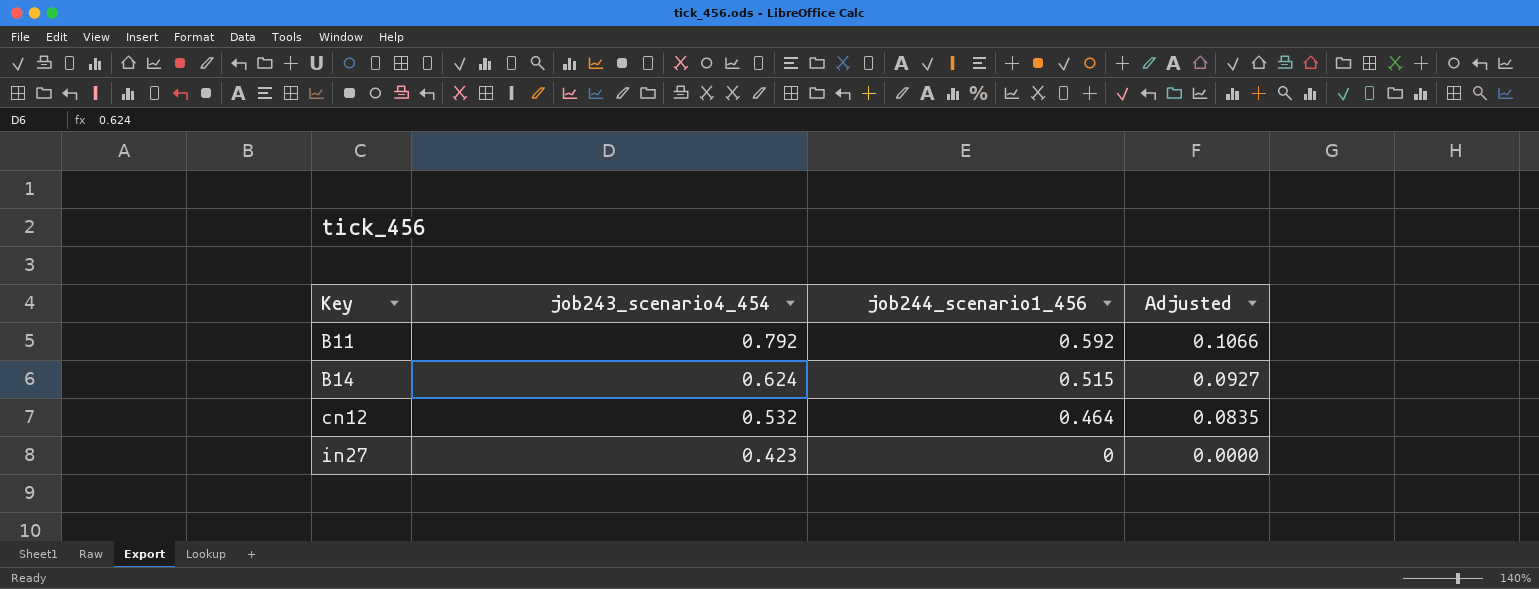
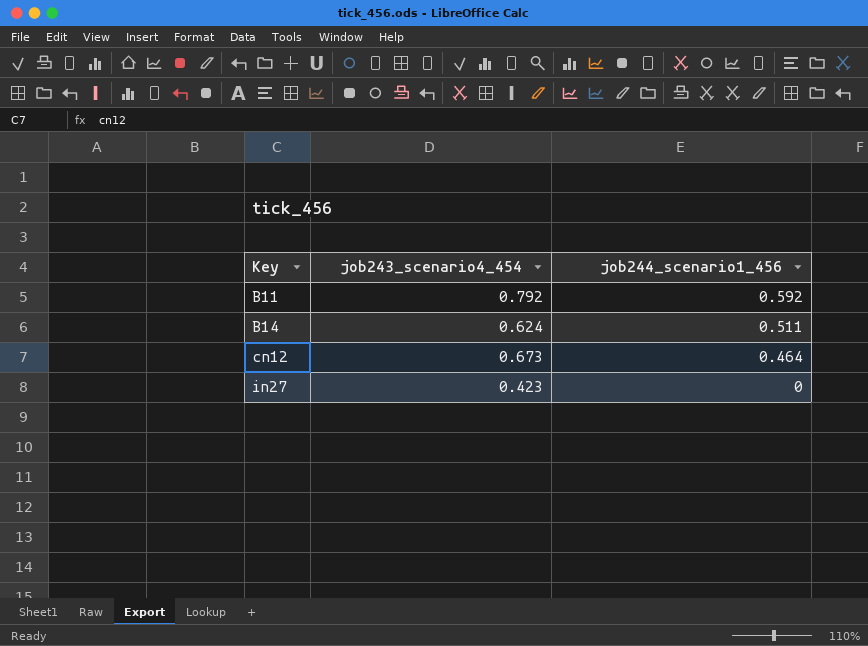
column Adjusted | formula: [job244_scenario1_456] * 0.18 -> none
B14 | job244_scenario1_456: 0.515 -> 0.511
cn12 | job243_scenario4_454: 0.532 -> 0.673

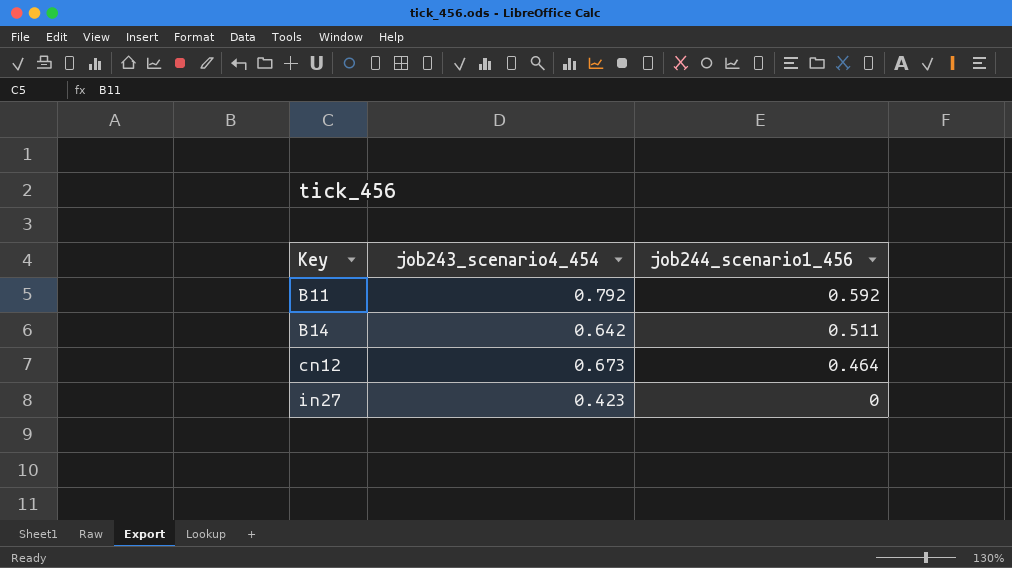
B14 | job243_scenario4_454: 0.624 -> 0.642

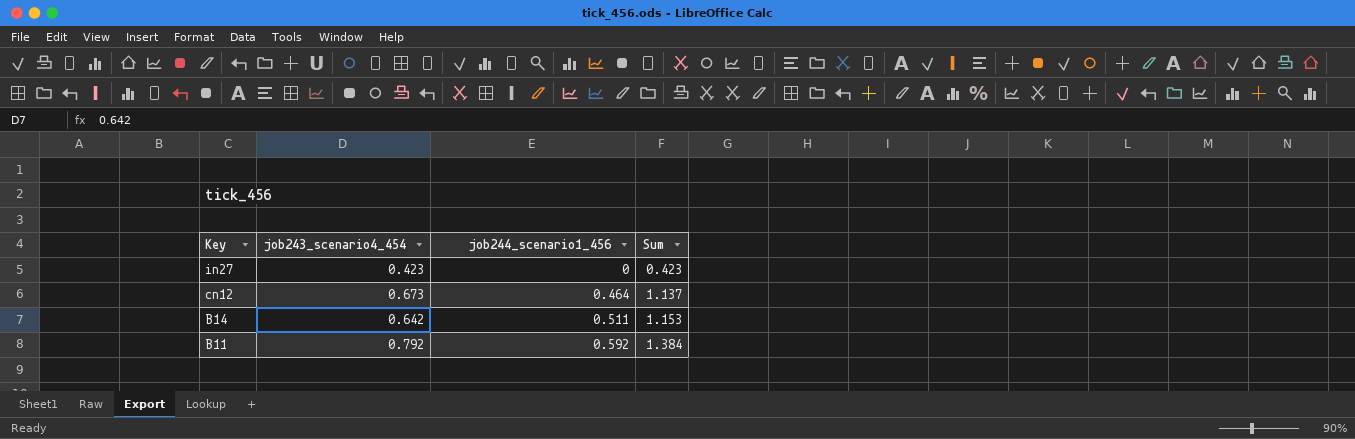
row order: Key ascending -> Key descending
column Sum | formula: none -> [job243_scenario4_454] + [job244_scenario1_456]

